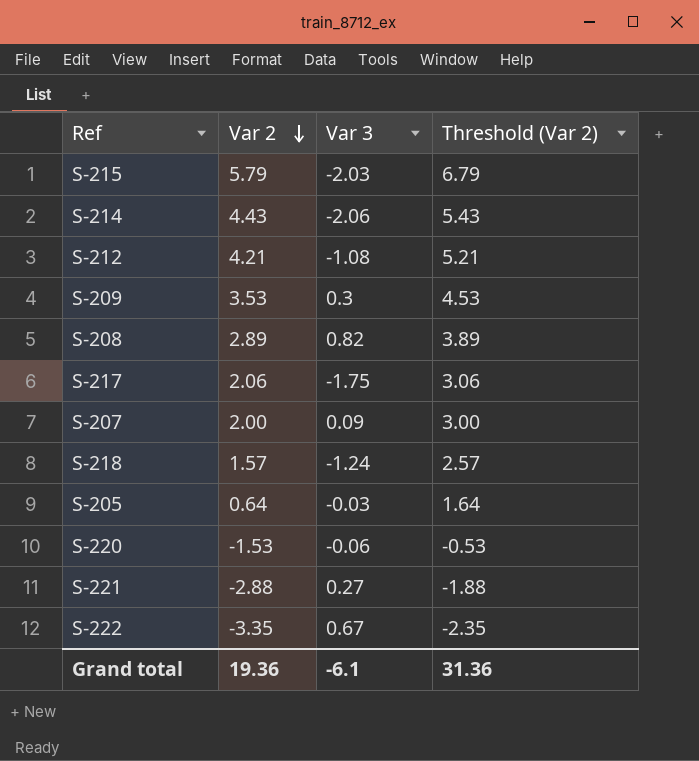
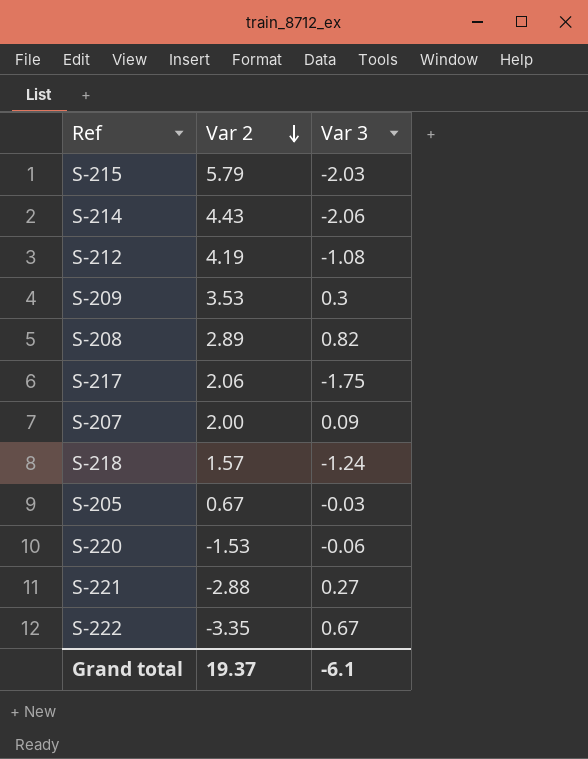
column Threshold (Var 2) | formula: [Var 2] + 1 -> none
S-212 | Var 2: 4.21 -> 4.19
S-205 | Var 2: 0.64 -> 0.67
Grand total | Var 2: 19.36 -> 19.37

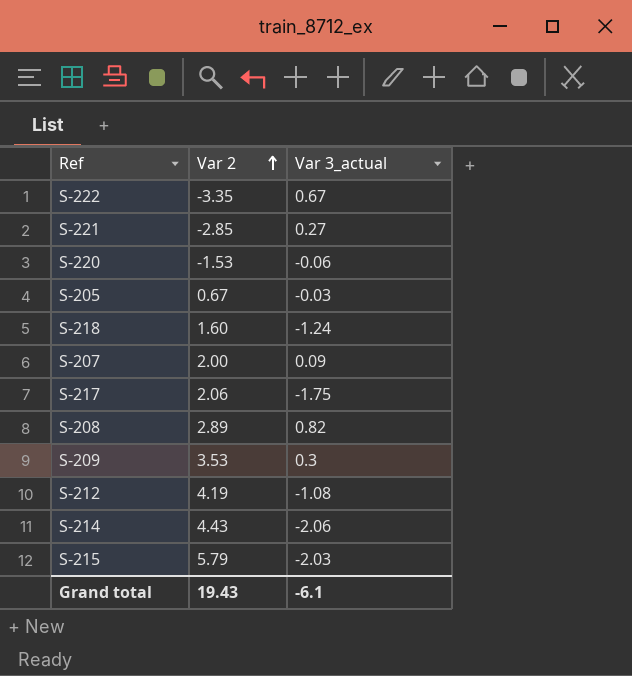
row order: Var 2 descending -> Var 2 ascending
column name: Var 3 -> Var 3_actual
S-221 | Var 2: -2.88 -> -2.85
S-218 | Var 2: 1.57 -> 1.60
Grand total | Var 2: 19.37 -> 19.43

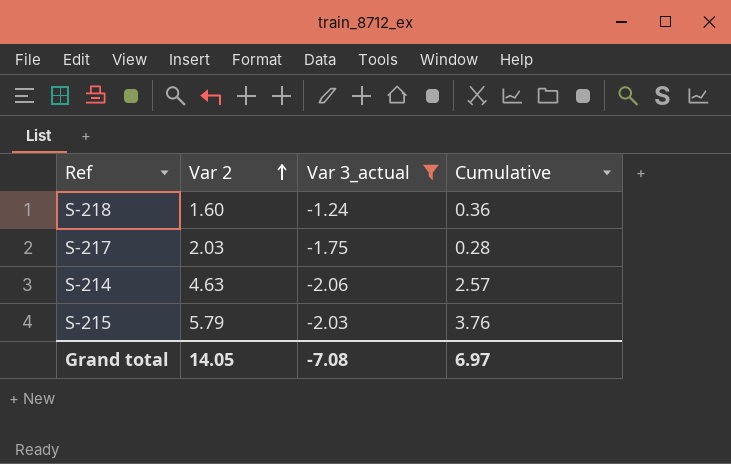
filter: none -> Var 3_actual <= -1.24
column Cumulative | formula: none -> [Var 2] + [Var 3_actual]
S-217 | Var 2: 2.06 -> 2.03
S-214 | Var 2: 4.43 -> 4.63
Grand total | Var 2: 19.43 -> 14.05
Grand total | Var 3_actual: -6.1 -> -7.08

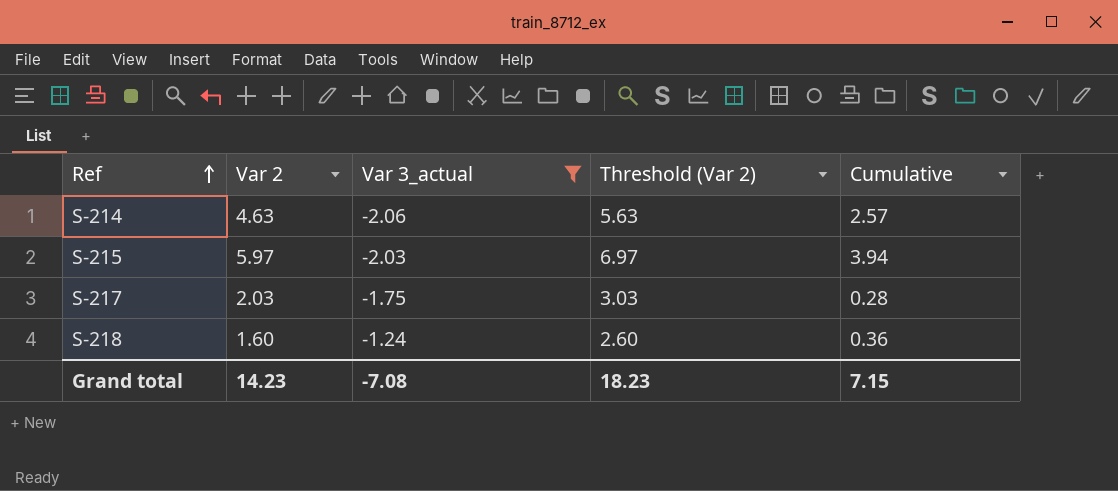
row order: Var 2 ascending -> Ref ascending
column Threshold (Var 2) | formula: none -> [Var 2] + 1
S-215 | Var 2: 5.79 -> 5.97
S-215 | Cumulative: 3.76 -> 3.94
Grand total | Var 2: 14.05 -> 14.23
Grand total | Cumulative: 6.97 -> 7.15

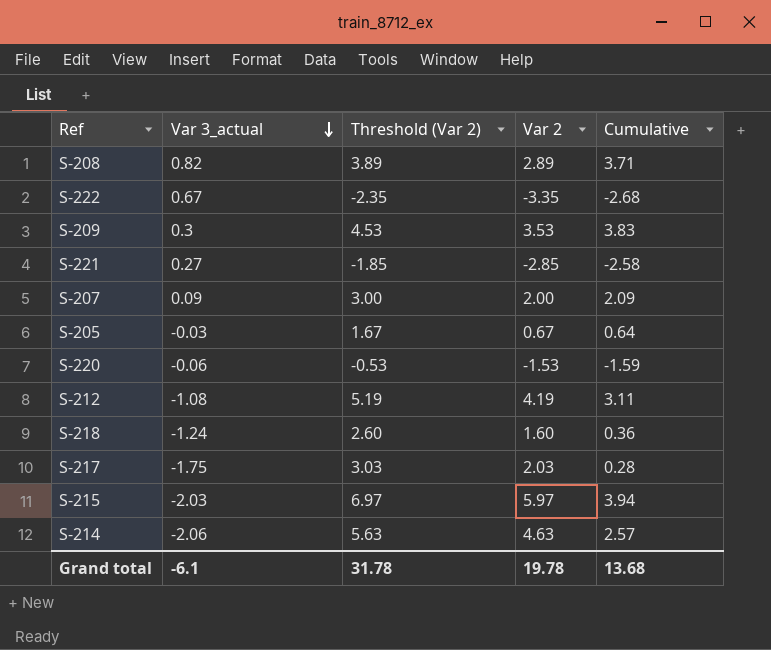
filter: Var 3_actual <= -1.24 -> none
row order: Ref ascending -> Var 3_actual descending
column Var 2 | position: 2 -> 4
Grand total | Var 3_actual: -7.08 -> -6.1
Grand total | Threshold (Var 2): 18.23 -> 31.78
Grand total | Var 2: 14.23 -> 19.78
Grand total | Cumulative: 7.15 -> 13.68

